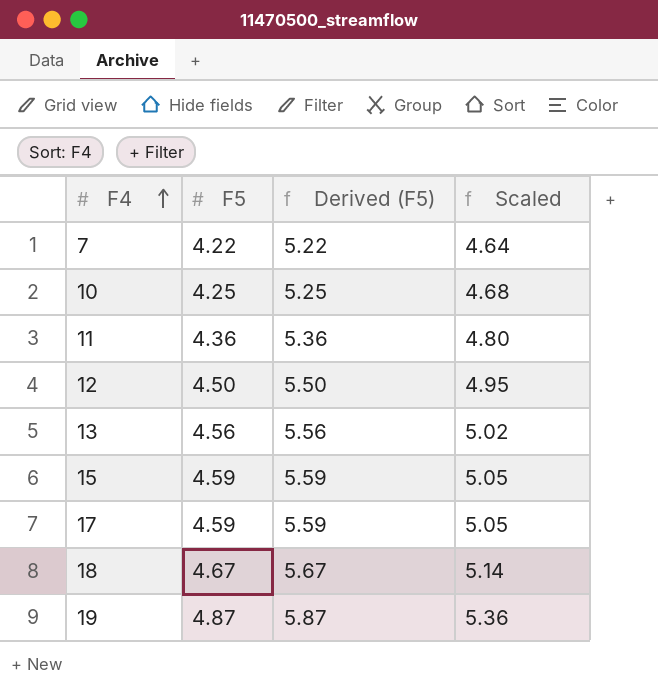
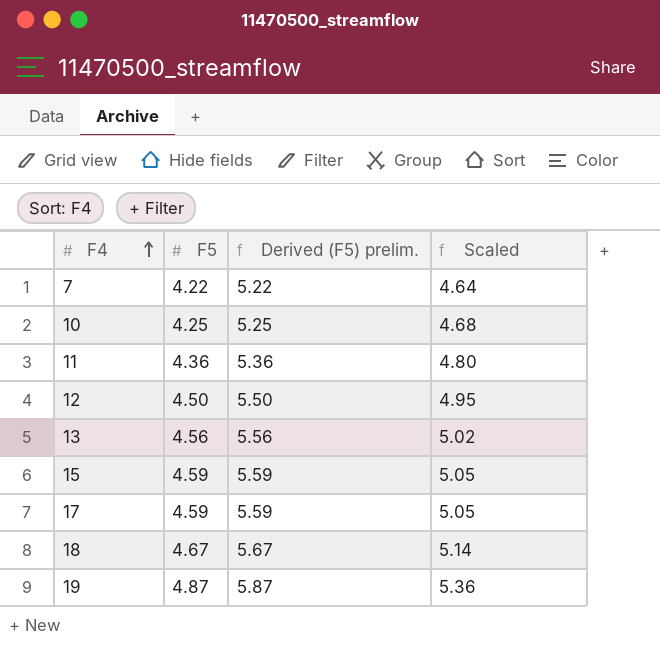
column name: Derived (F5) -> Derived (F5) prelim.

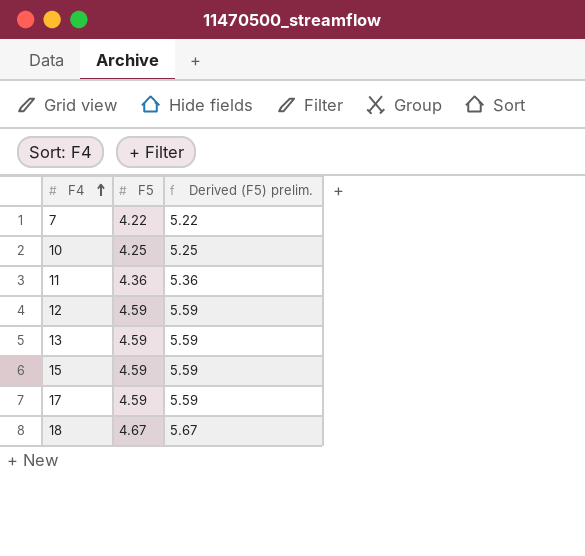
column Scaled | formula: [F5] * 1.1 -> none
row 19: 4.87 | 5.87 | 5.36 -> none
12 | F5: 4.50 -> 4.59
12 | Derived (F5) prelim.: 5.50 -> 5.59
13 | F5: 4.56 -> 4.59
13 | Derived (F5) prelim.: 5.56 -> 5.59

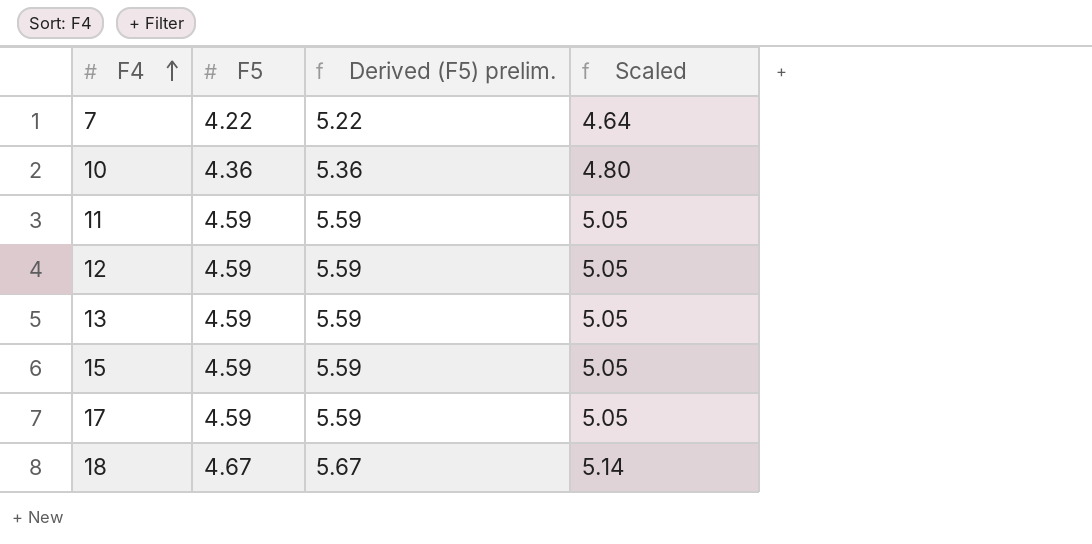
column Scaled | formula: none -> [F5] * 1.1
10 | F5: 4.25 -> 4.36
10 | Derived (F5) prelim.: 5.25 -> 5.36
11 | F5: 4.36 -> 4.59
11 | Derived (F5) prelim.: 5.36 -> 5.59

